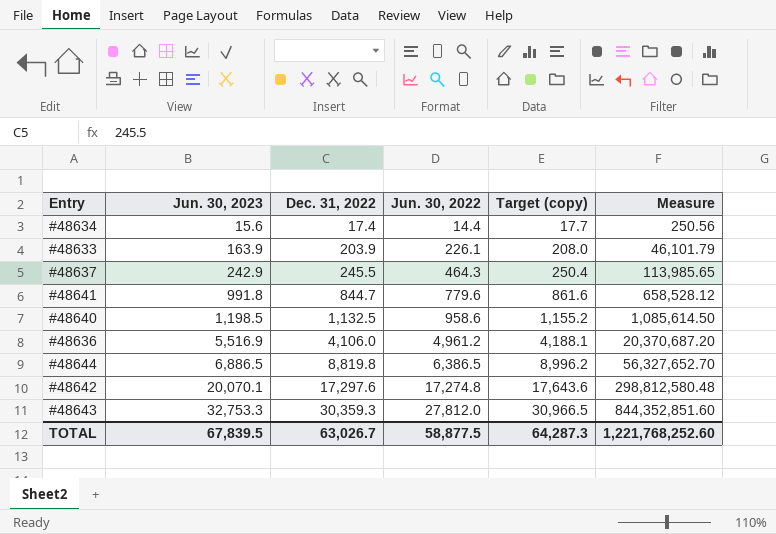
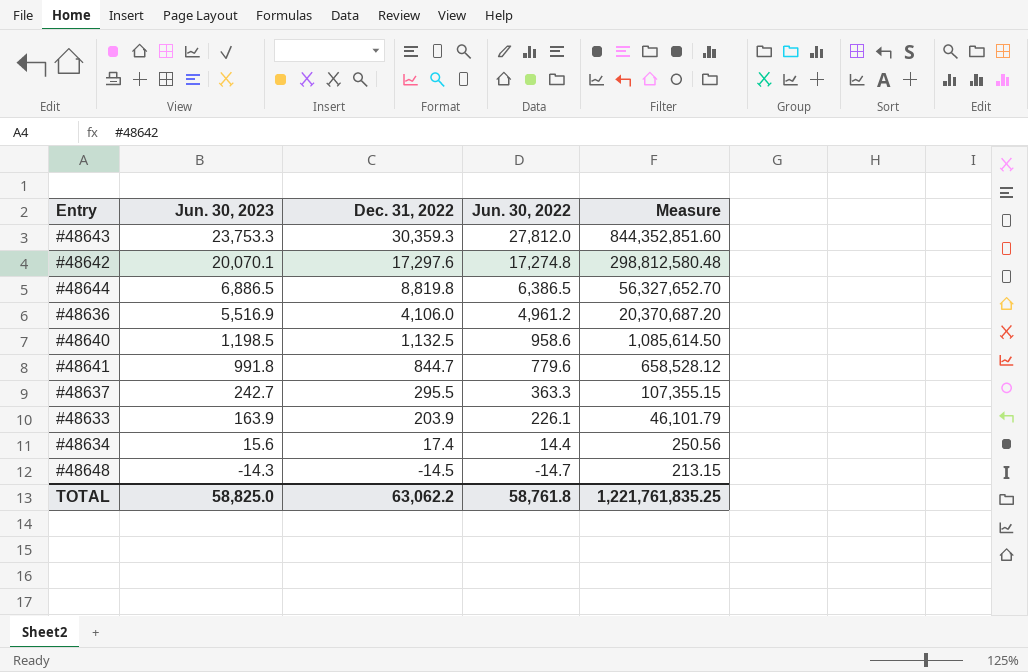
row order: Jun. 30, 2023 ascending -> Jun. 30, 2023 descending
column Target (copy) | formula: [Dec. 31, 2022] * 1.02 -> none
#48643 | Jun. 30, 2023: 32,753.3 -> 23,753.3
#48637 | Jun. 30, 2023: 242.9 -> 242.7
#48637 | Dec. 31, 2022: 245.5 -> 295.5
#48637 | Jun. 30, 2022: 464.3 -> 363.3
#48637 | Measure: 113,985.65 -> 107,355.15
row #48648: none -> -14.3 | -14.5 | -14.7 | 213.15
TOTAL | Jun. 30, 2023: 67,839.5 -> 58,825.0
TOTAL | Dec. 31, 2022: 63,026.7 -> 63,062.2
TOTAL | Jun. 30, 2022: 58,877.5 -> 58,761.8
TOTAL | Measure: 1,221,768,252.60 -> 1,221,761,835.25

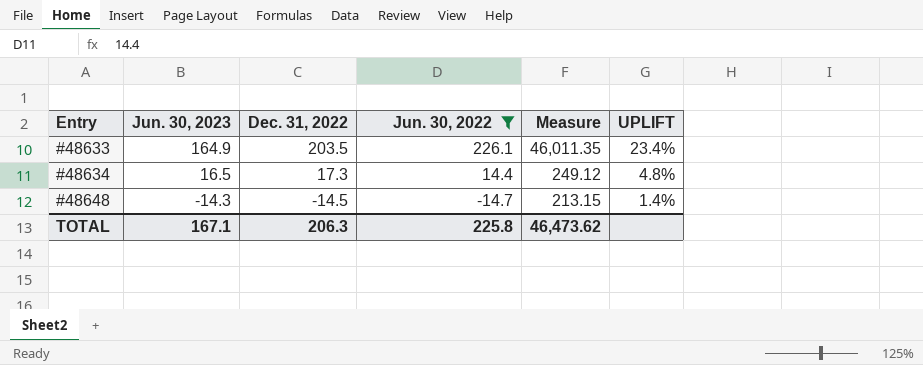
filter: none -> Jun. 30, 2022 <= 226.1
column UPLIFT | formula: none -> ([Dec. 31, 2022] - [Jun. 30, 2023]) / [Jun. 30, 2023]
#48633 | Jun. 30, 2023: 163.9 -> 164.9
#48633 | Dec. 31, 2022: 203.9 -> 203.5
#48633 | Measure: 46,101.79 -> 46,011.35
#48634 | Jun. 30, 2023: 15.6 -> 16.5
#48634 | Dec. 31, 2022: 17.4 -> 17.3
#48634 | Measure: 250.56 -> 249.12
TOTAL | Jun. 30, 2023: 58,825.0 -> 167.1
TOTAL | Dec. 31, 2022: 63,062.2 -> 206.3
TOTAL | Jun. 30, 2022: 58,761.8 -> 225.8
TOTAL | Measure: 1,221,761,835.25 -> 46,473.62

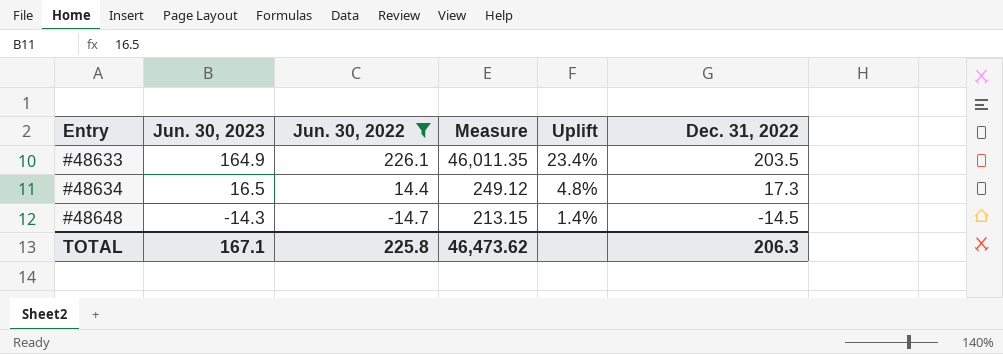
column name: UPLIFT -> Uplift
column Dec. 31, 2022 | position: 3 -> 6

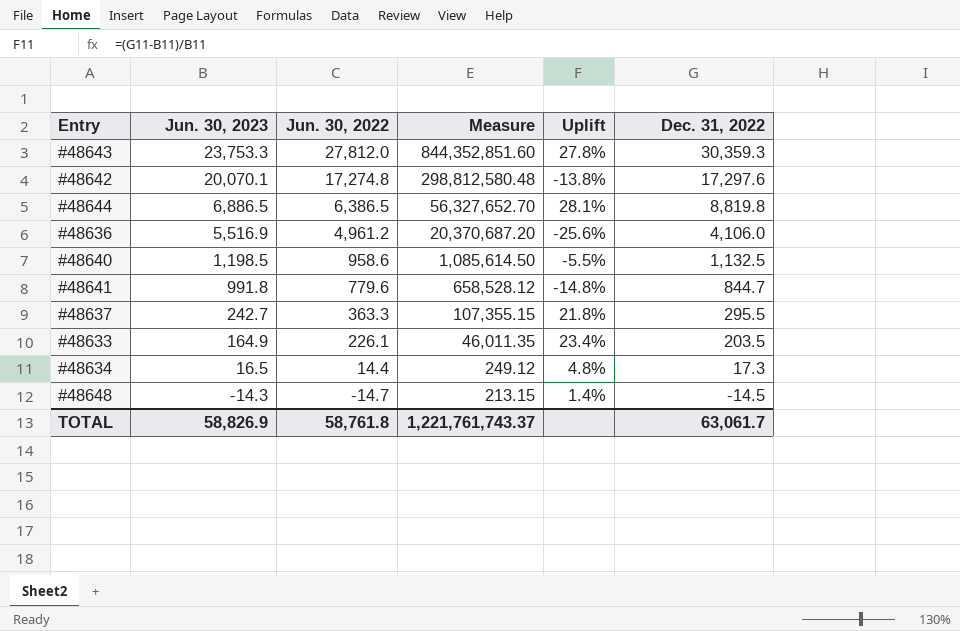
filter: Jun. 30, 2022 <= 226.1 -> none
TOTAL | Jun. 30, 2023: 167.1 -> 58,826.9
TOTAL | Jun. 30, 2022: 225.8 -> 58,761.8
TOTAL | Measure: 46,473.62 -> 1,221,761,743.37
TOTAL | Dec. 31, 2022: 206.3 -> 63,061.7

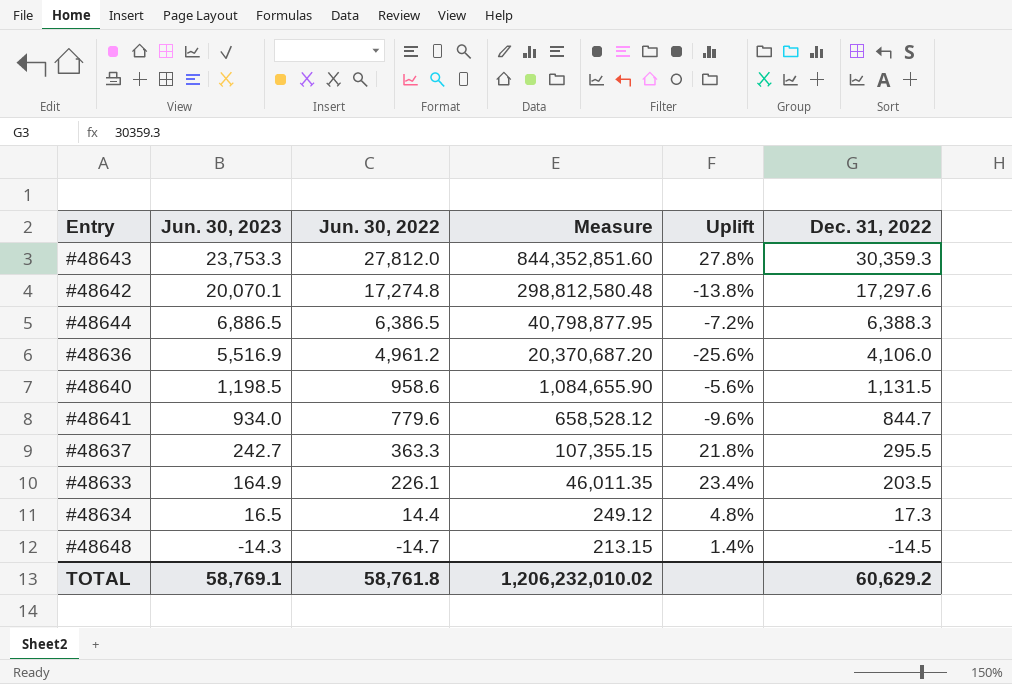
#48644 | Measure: 56,327,652.70 -> 40,798,877.95
#48644 | Uplift: 28.1% -> -7.2%
#48644 | Dec. 31, 2022: 8,819.8 -> 6,388.3
#48640 | Measure: 1,085,614.50 -> 1,084,655.90
#48640 | Uplift: -5.5% -> -5.6%
#48640 | Dec. 31, 2022: 1,132.5 -> 1,131.5
#48641 | Jun. 30, 2023: 991.8 -> 934.0
#48641 | Uplift: -14.8% -> -9.6%
TOTAL | Jun. 30, 2023: 58,826.9 -> 58,769.1
TOTAL | Measure: 1,221,761,743.37 -> 1,206,232,010.02
TOTAL | Dec. 31, 2022: 63,061.7 -> 60,629.2

